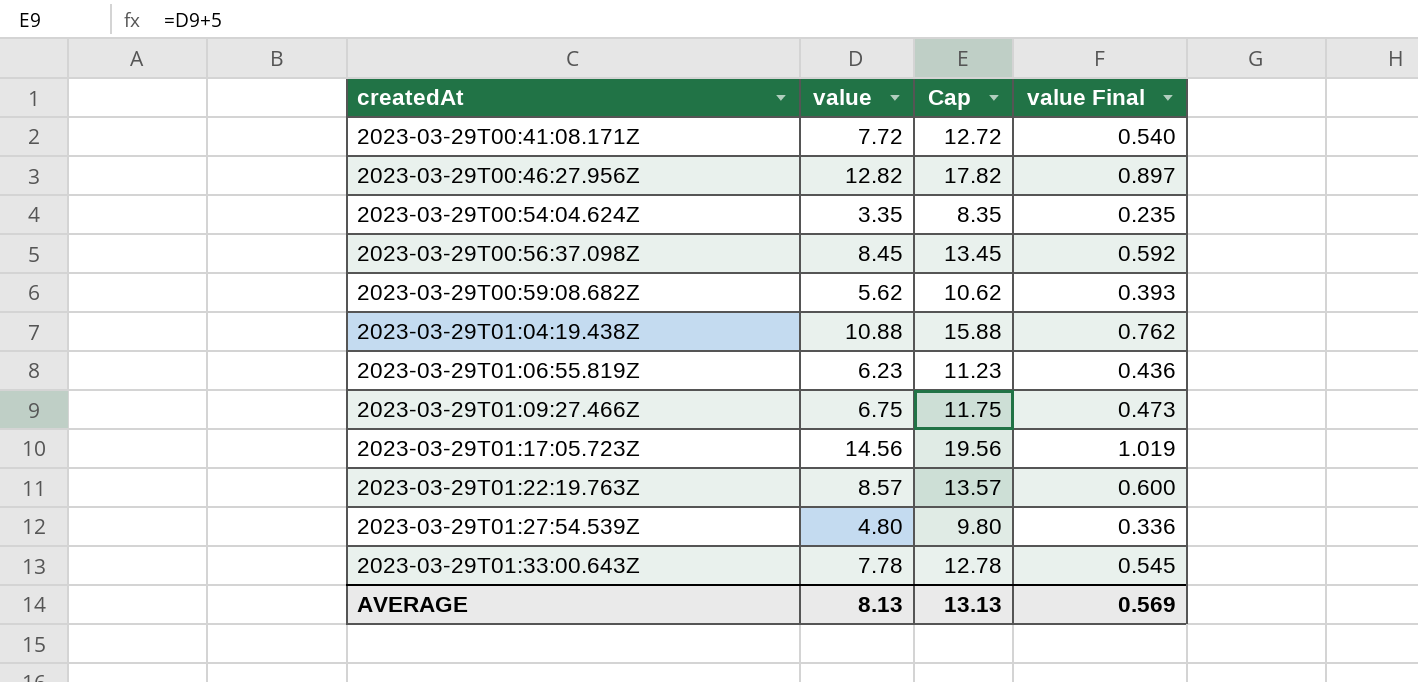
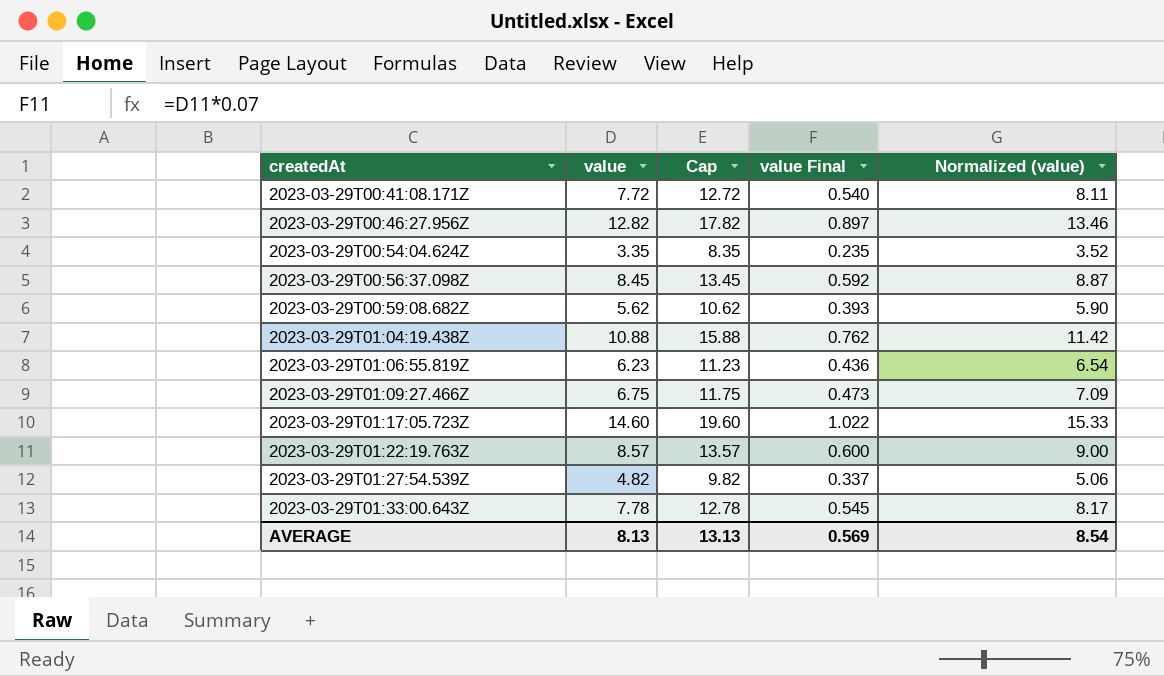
column Normalized (value) | formula: none -> [value] * 1.05
2023-03-29T01:17:05.723Z | value: 14.56 -> 14.60
2023-03-29T01:17:05.723Z | Cap: 19.56 -> 19.60
2023-03-29T01:17:05.723Z | value Final: 1.019 -> 1.022
2023-03-29T01:27:54.539Z | value: 4.80 -> 4.82
2023-03-29T01:27:54.539Z | Cap: 9.80 -> 9.82
2023-03-29T01:27:54.539Z | value Final: 0.336 -> 0.337

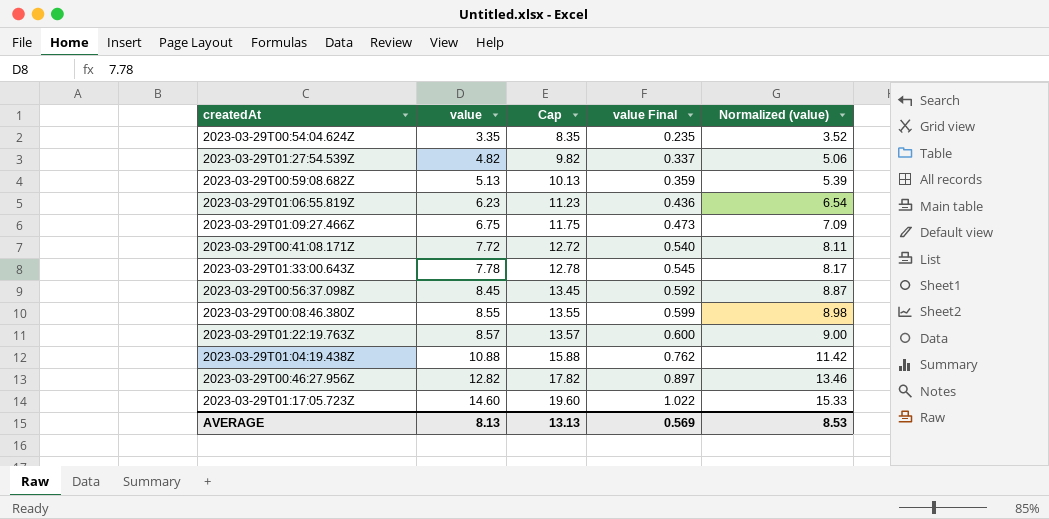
row order: createdAt ascending -> value ascending
2023-03-29T00:59:08.682Z | value: 5.62 -> 5.13
2023-03-29T00:59:08.682Z | Cap: 10.62 -> 10.13
2023-03-29T00:59:08.682Z | value Final: 0.393 -> 0.359
2023-03-29T00:59:08.682Z | Normalized (value): 5.90 -> 5.39
row 2023-03-29T00:08:46.380Z: none -> 8.55 | 13.55 | 0.599 | 8.98
AVERAGE | Normalized (value): 8.54 -> 8.53

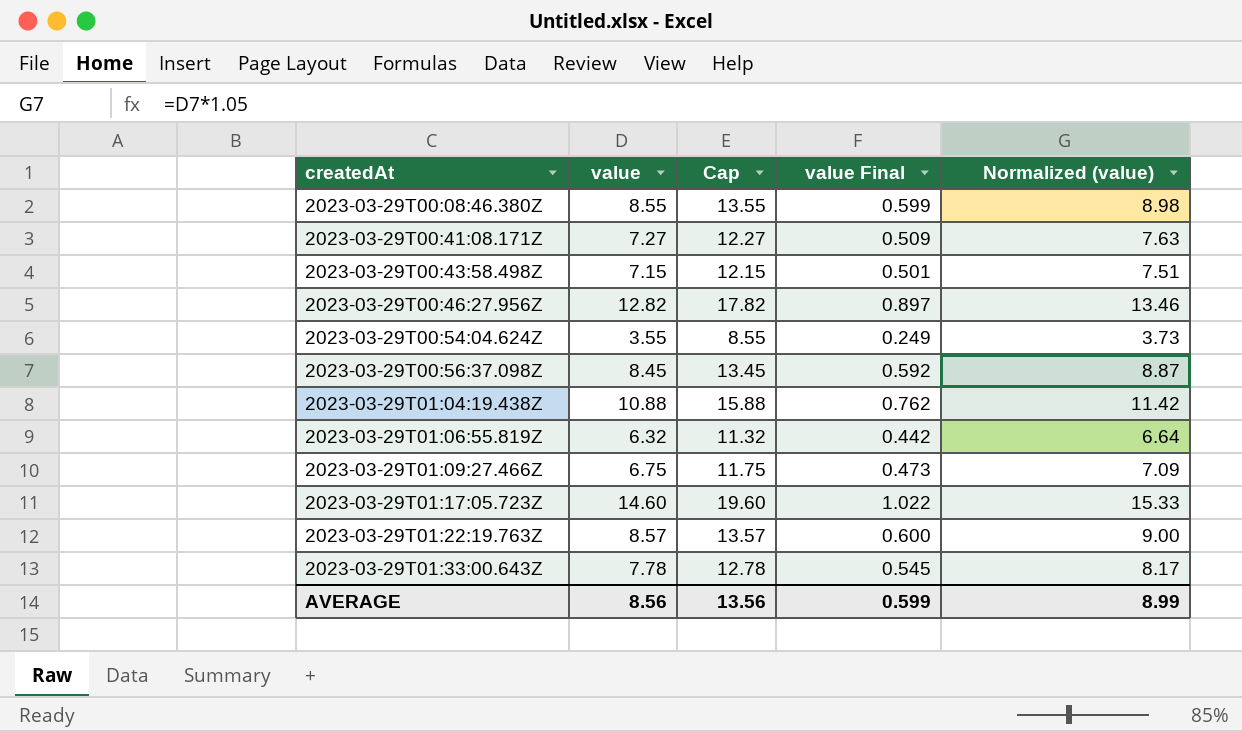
row order: value ascending -> createdAt ascending
row 2023-03-29T01:27:54.539Z: 4.82 | 9.82 | 0.337 | 5.06 -> none
row 2023-03-29T00:59:08.682Z: 5.13 | 10.13 | 0.359 | 5.39 -> none
2023-03-29T00:41:08.171Z | value: 7.72 -> 7.27
2023-03-29T00:41:08.171Z | Cap: 12.72 -> 12.27
2023-03-29T00:41:08.171Z | value Final: 0.540 -> 0.509
2023-03-29T00:41:08.171Z | Normalized (value): 8.11 -> 7.63
row 2023-03-29T00:43:58.498Z: none -> 7.15 | 12.15 | 0.501 | 7.51
2023-03-29T00:54:04.624Z | value: 3.35 -> 3.55
2023-03-29T00:54:04.624Z | Cap: 8.35 -> 8.55
2023-03-29T00:54:04.624Z | value Final: 0.235 -> 0.249
2023-03-29T00:54:04.624Z | Normalized (value): 3.52 -> 3.73
2023-03-29T01:06:55.819Z | value: 6.23 -> 6.32
2023-03-29T01:06:55.819Z | Cap: 11.23 -> 11.32
2023-03-29T01:06:55.819Z | value Final: 0.436 -> 0.442
2023-03-29T01:06:55.819Z | Normalized (value): 6.54 -> 6.64
AVERAGE | value: 8.13 -> 8.56
AVERAGE | Cap: 13.13 -> 13.56
AVERAGE | value Final: 0.569 -> 0.599
AVERAGE | Normalized (value): 8.53 -> 8.99

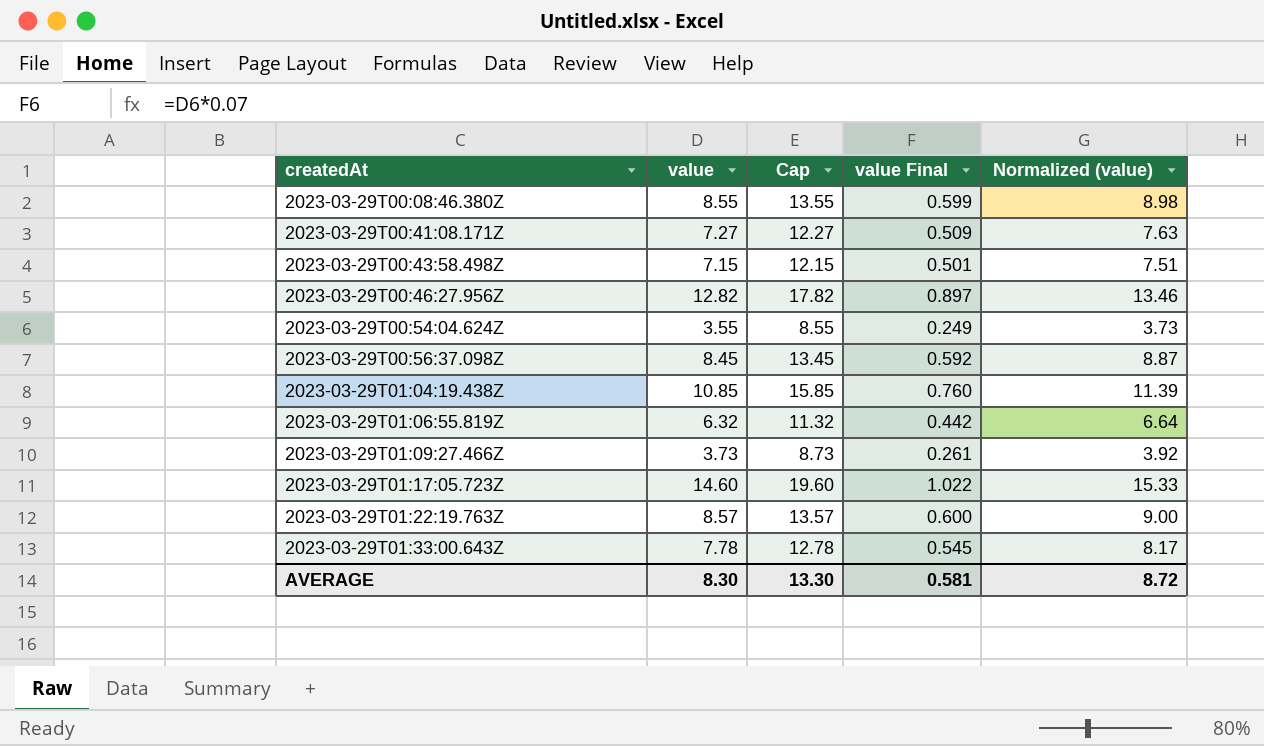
2023-03-29T01:04:19.438Z | value: 10.88 -> 10.85
2023-03-29T01:04:19.438Z | Cap: 15.88 -> 15.85
2023-03-29T01:04:19.438Z | value Final: 0.762 -> 0.760
2023-03-29T01:04:19.438Z | Normalized (value): 11.42 -> 11.39
2023-03-29T01:09:27.466Z | value: 6.75 -> 3.73
2023-03-29T01:09:27.466Z | Cap: 11.75 -> 8.73
2023-03-29T01:09:27.466Z | value Final: 0.473 -> 0.261
2023-03-29T01:09:27.466Z | Normalized (value): 7.09 -> 3.92
AVERAGE | value: 8.56 -> 8.30
AVERAGE | Cap: 13.56 -> 13.30
AVERAGE | value Final: 0.599 -> 0.581
AVERAGE | Normalized (value): 8.99 -> 8.72

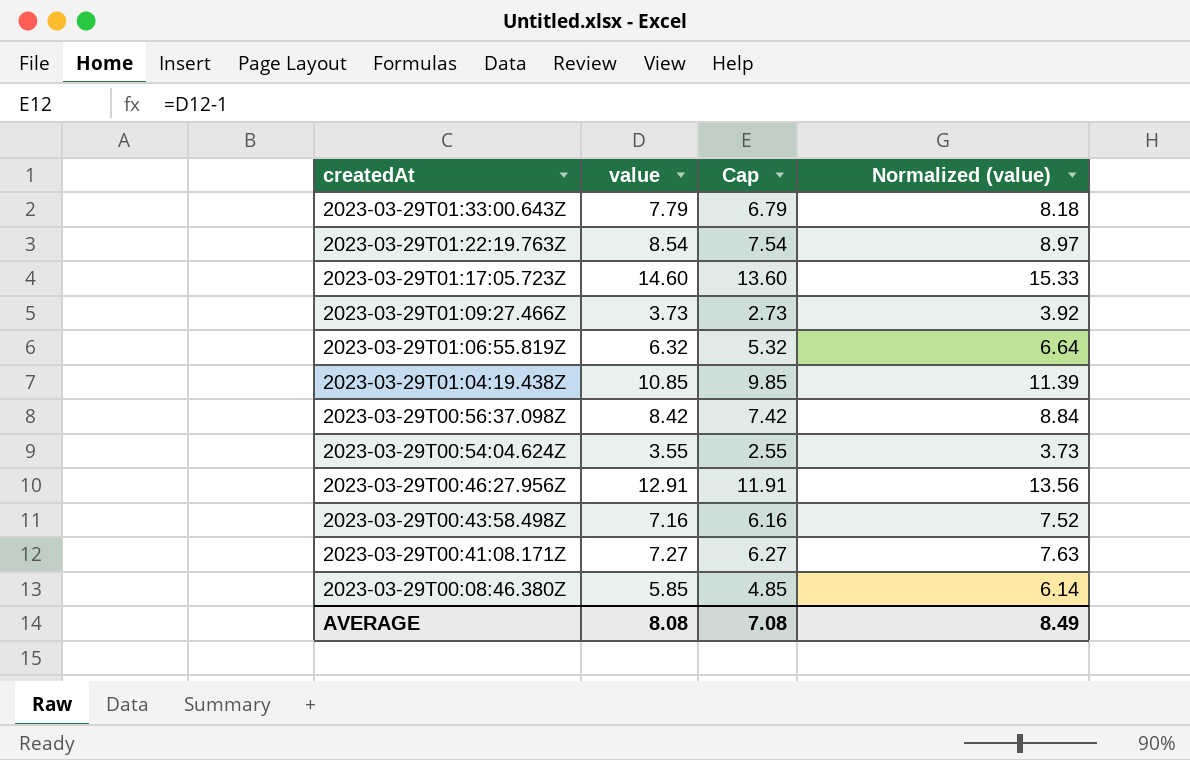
row order: createdAt ascending -> createdAt descending
column value Final | formula: [value] * 0.07 -> none
column Cap | formula: [value] + 5 -> [value] - 1
2023-03-29T01:33:00.643Z | value: 7.78 -> 7.79
2023-03-29T01:33:00.643Z | Normalized (value): 8.17 -> 8.18
2023-03-29T01:22:19.763Z | value: 8.57 -> 8.54
2023-03-29T01:22:19.763Z | Normalized (value): 9.00 -> 8.97
2023-03-29T00:56:37.098Z | value: 8.45 -> 8.42
2023-03-29T00:56:37.098Z | Normalized (value): 8.87 -> 8.84
2023-03-29T00:46:27.956Z | value: 12.82 -> 12.91
2023-03-29T00:46:27.956Z | Normalized (value): 13.46 -> 13.56
2023-03-29T00:43:58.498Z | value: 7.15 -> 7.16
2023-03-29T00:43:58.498Z | Normalized (value): 7.51 -> 7.52
2023-03-29T00:08:46.380Z | value: 8.55 -> 5.85
2023-03-29T00:08:46.380Z | Normalized (value): 8.98 -> 6.14
AVERAGE | value: 8.30 -> 8.08
AVERAGE | Cap: 13.30 -> 7.08
AVERAGE | Normalized (value): 8.72 -> 8.49

